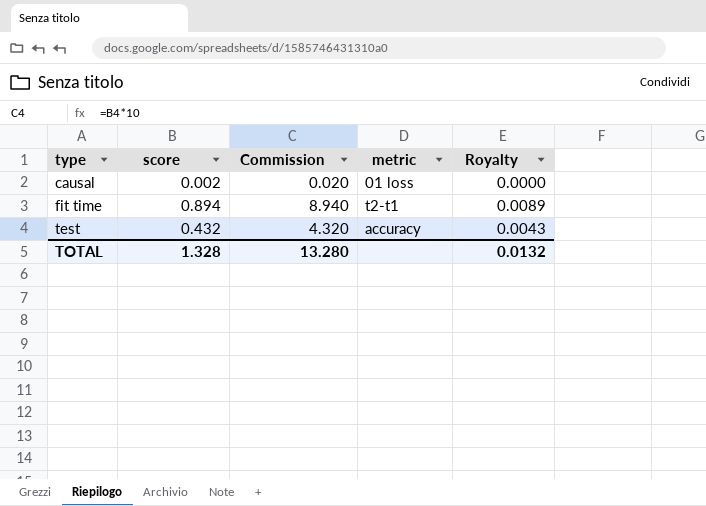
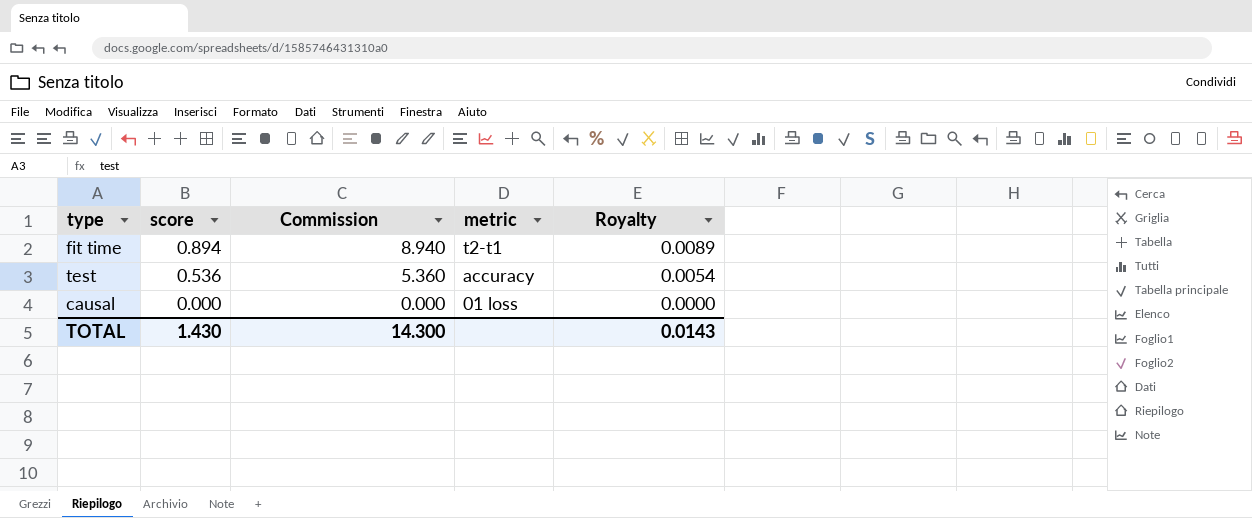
row order: type ascending -> score descending
test | score: 0.432 -> 0.536
test | Commission: 4.320 -> 5.360
test | Royalty: 0.0043 -> 0.0054
causal | score: 0.002 -> 0.000
causal | Commission: 0.020 -> 0.000
TOTAL | score: 1.328 -> 1.430
TOTAL | Commission: 13.280 -> 14.300
TOTAL | Royalty: 0.0132 -> 0.0143

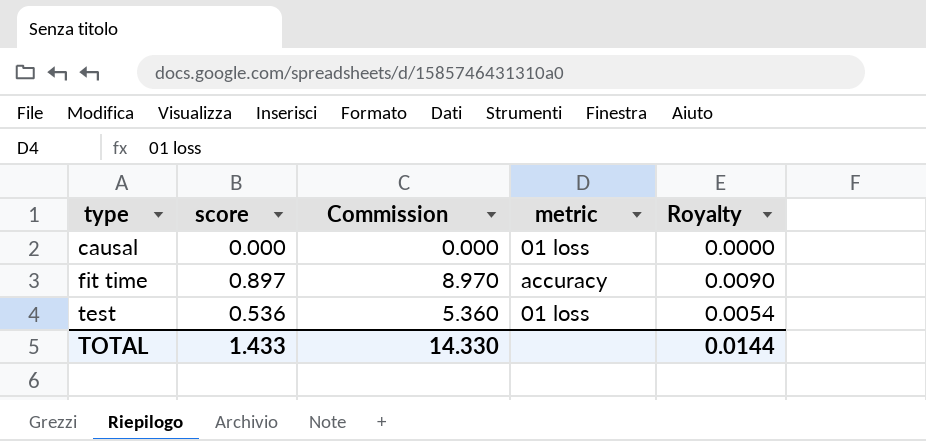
row order: score descending -> type ascending
fit time | score: 0.894 -> 0.897
fit time | Commission: 8.940 -> 8.970
fit time | metric: t2-t1 -> accuracy
fit time | Royalty: 0.0089 -> 0.0090
test | metric: accuracy -> 01 loss
TOTAL | score: 1.430 -> 1.433
TOTAL | Commission: 14.300 -> 14.330
TOTAL | Royalty: 0.0143 -> 0.0144

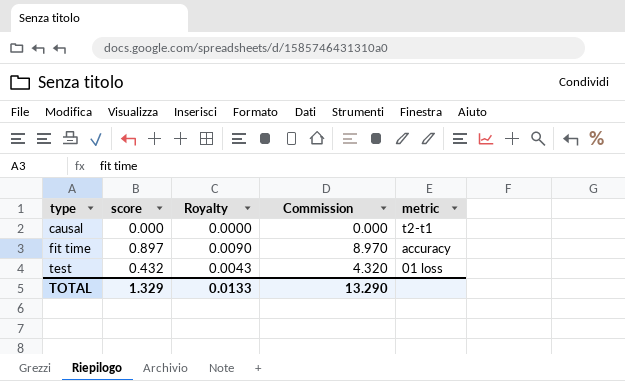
column Royalty | position: 5 -> 3
causal | metric: 01 loss -> t2-t1
test | score: 0.536 -> 0.432
test | Royalty: 0.0054 -> 0.0043
test | Commission: 5.360 -> 4.320
TOTAL | score: 1.433 -> 1.329
TOTAL | Royalty: 0.0144 -> 0.0133
TOTAL | Commission: 14.330 -> 13.290

